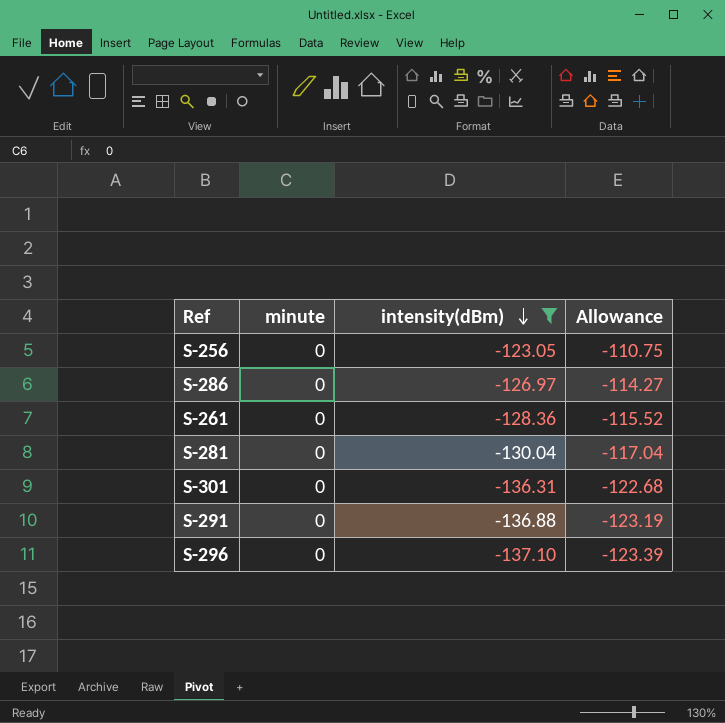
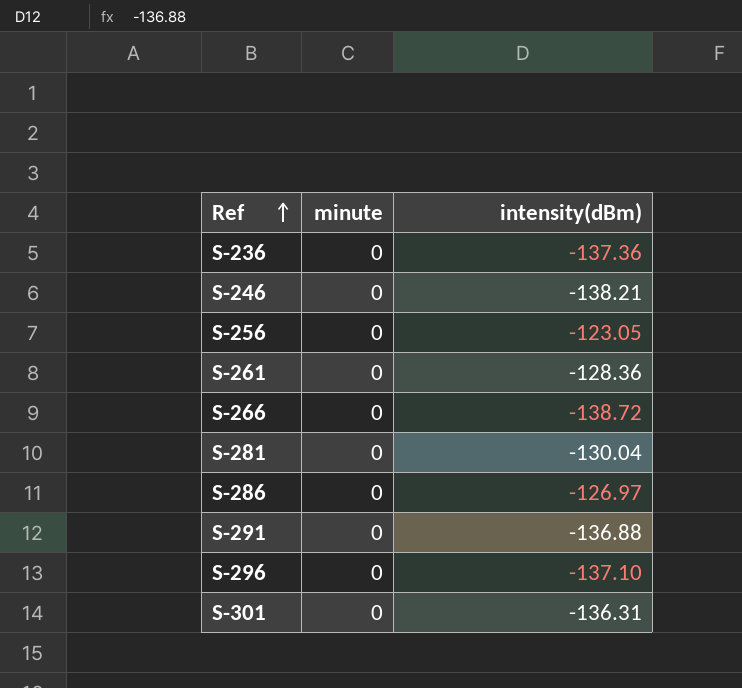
filter: intensity(dBm) >= -137.10 -> none
row order: intensity(dBm) descending -> Ref ascending
column Allowance | formula: [intensity(dBm)] * 0.9 -> none

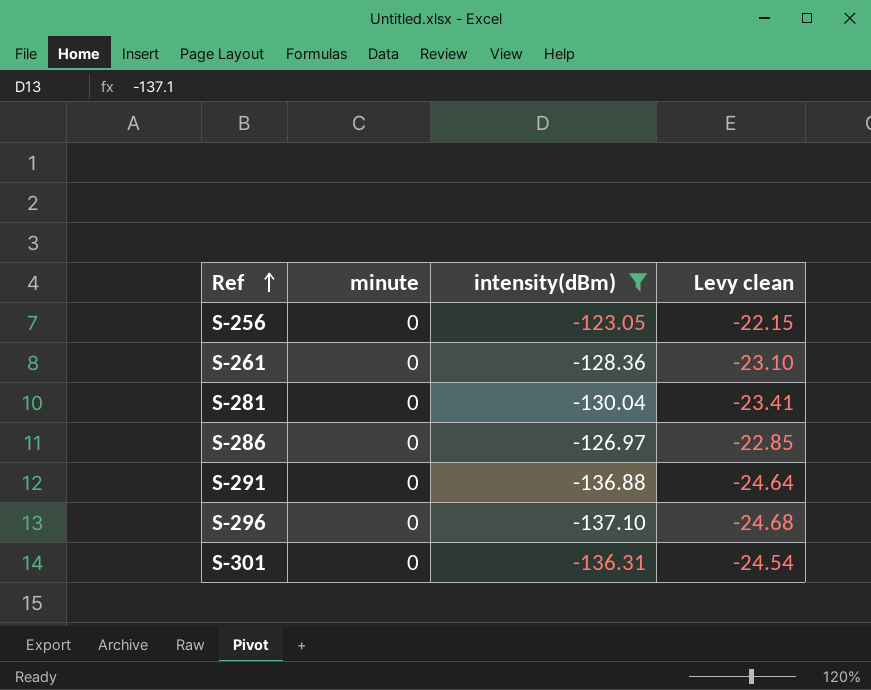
filter: none -> intensity(dBm) >= -137.10
column Levy clean | formula: none -> [intensity(dBm)] * 0.18

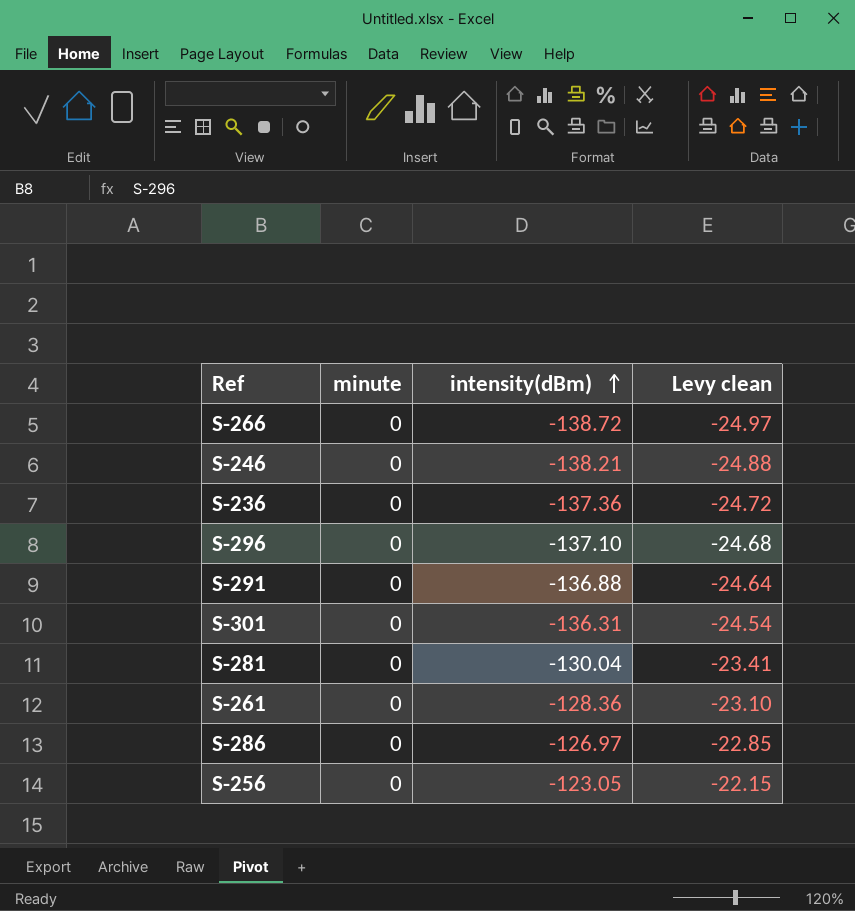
filter: intensity(dBm) >= -137.10 -> none
row order: Ref ascending -> intensity(dBm) ascending

